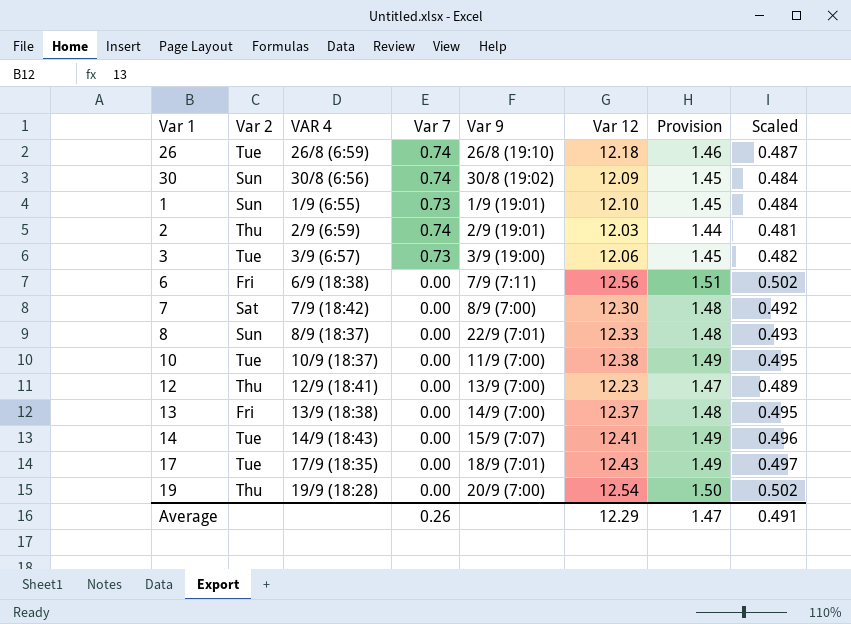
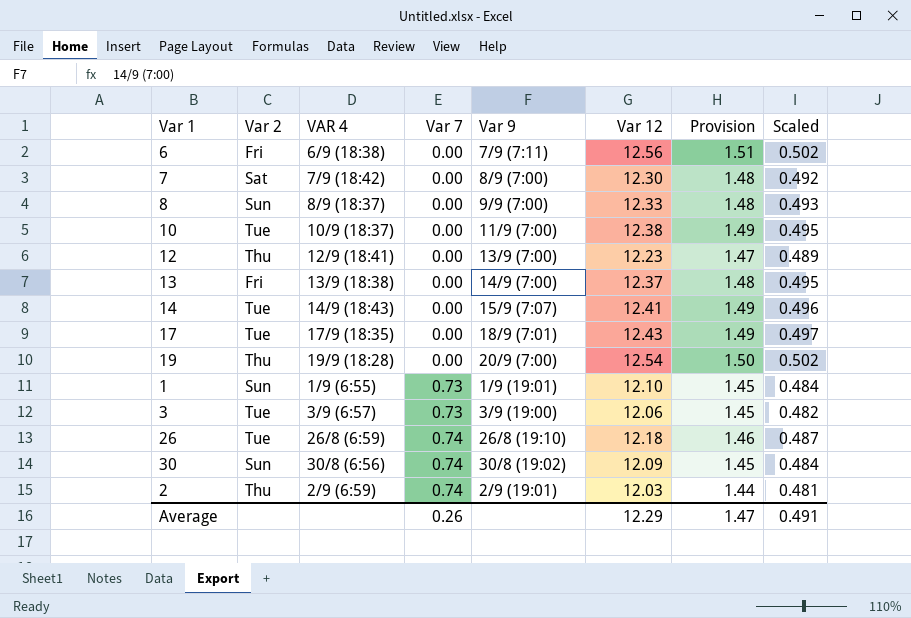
row order: none -> Var 7 ascending
8 | Var 9: 22/9 (7:01) -> 9/9 (7:00)

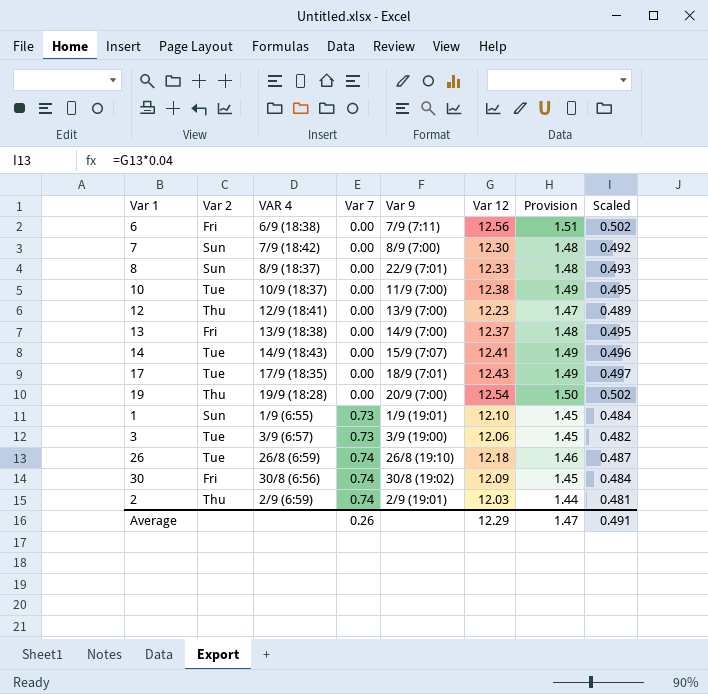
7 | Var 2: Sat -> Sun
8 | Var 9: 9/9 (7:00) -> 22/9 (7:01)
30 | Var 2: Sun -> Fri

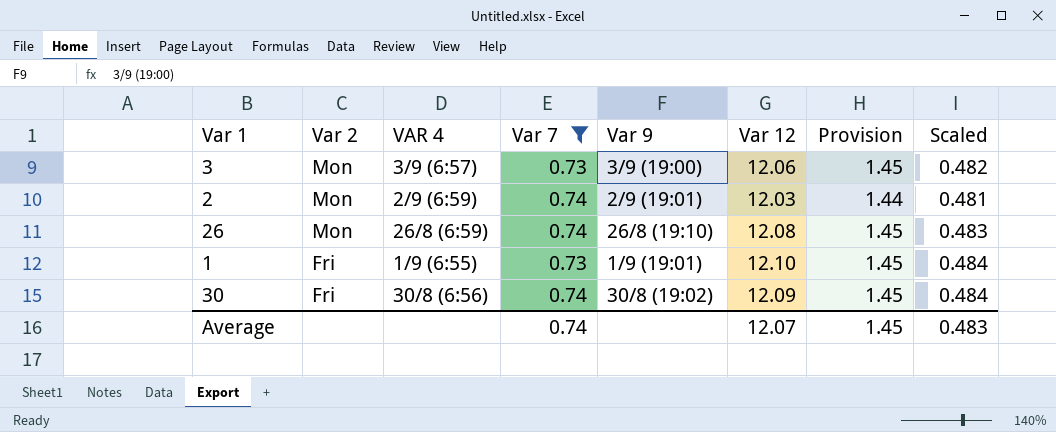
filter: none -> Var 7 != 0.00
row order: Var 7 ascending -> Var 2 descending
3 | Var 2: Tue -> Mon
2 | Var 2: Thu -> Mon
26 | Var 2: Tue -> Mon
26 | Var 12: 12.18 -> 12.08
26 | Provision: 1.46 -> 1.45
26 | Scaled: 0.487 -> 0.483
1 | Var 2: Sun -> Fri
Average | Var 7: 0.26 -> 0.74
Average | Var 12: 12.29 -> 12.07
Average | Provision: 1.47 -> 1.45
Average | Scaled: 0.491 -> 0.483

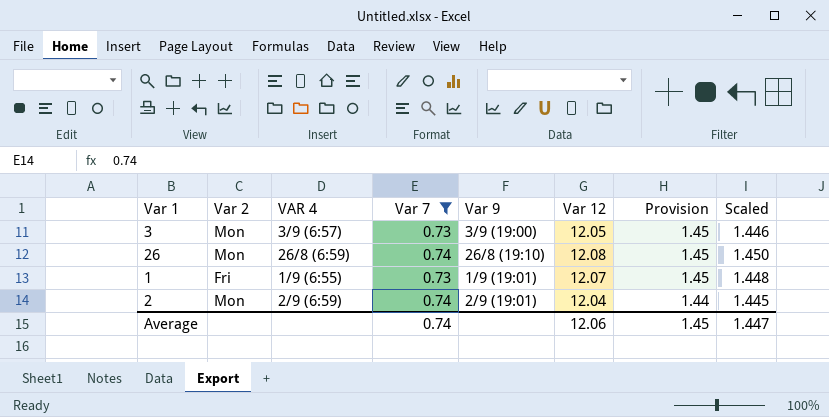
row order: Var 2 descending -> Provision descending
column Scaled | formula: [Var 12] * 0.04 -> [Var 12] * 0.12
row 30: Fri | 30/8 (6:56) | 0.74 | 30/8 (19:02) | 12.09 | 1.45 | 0.484 -> none
3 | Var 12: 12.06 -> 12.05
1 | Var 12: 12.10 -> 12.07
2 | Var 12: 12.03 -> 12.04
Average | Var 12: 12.07 -> 12.06
Average | Scaled: 0.483 -> 1.447

